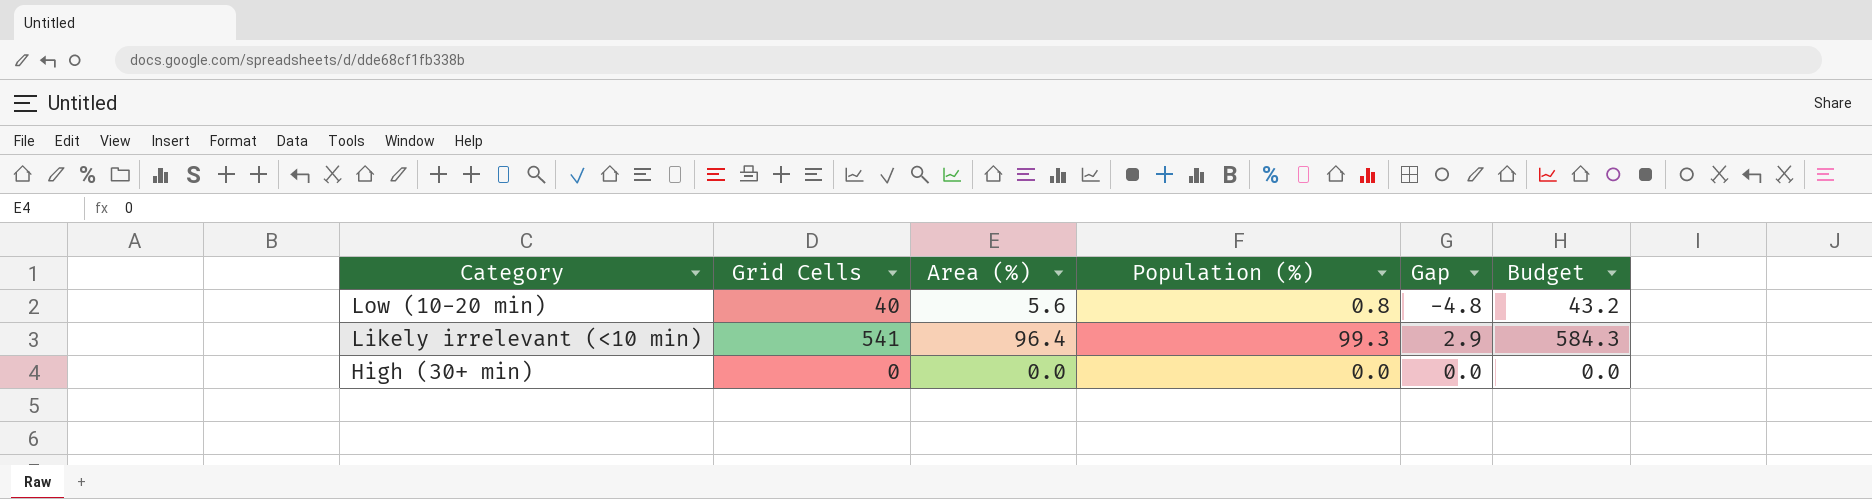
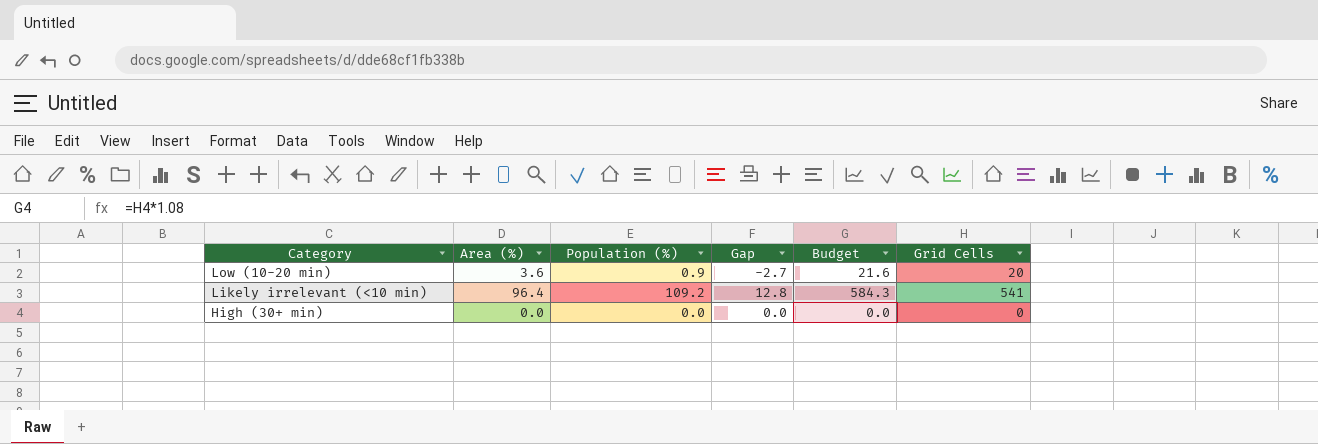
column Grid Cells | position: 2 -> 6
Low (10-20 min) | Area (%): 5.6 -> 3.6
Low (10-20 min) | Population (%): 0.8 -> 0.9
Low (10-20 min) | Gap: -4.8 -> -2.7
Low (10-20 min) | Budget: 43.2 -> 21.6
Low (10-20 min) | Grid Cells: 40 -> 20
Likely irrelevant (<10 min) | Population (%): 99.3 -> 109.2
Likely irrelevant (<10 min) | Gap: 2.9 -> 12.8

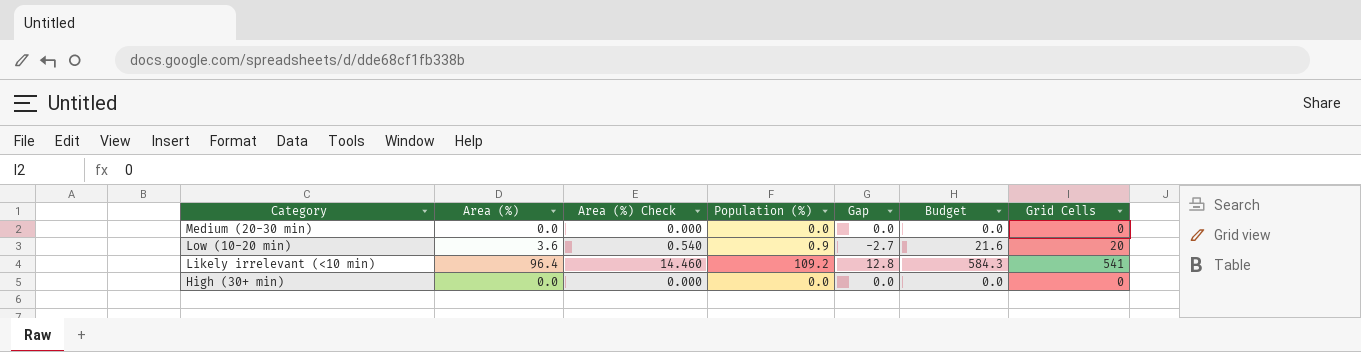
column Area (%) Check | formula: none -> [Area (%)] * 0.15
row Medium (20-30 min): none -> 0.0 | 0.000 | 0.0 | 0.0 | 0.0 | 0

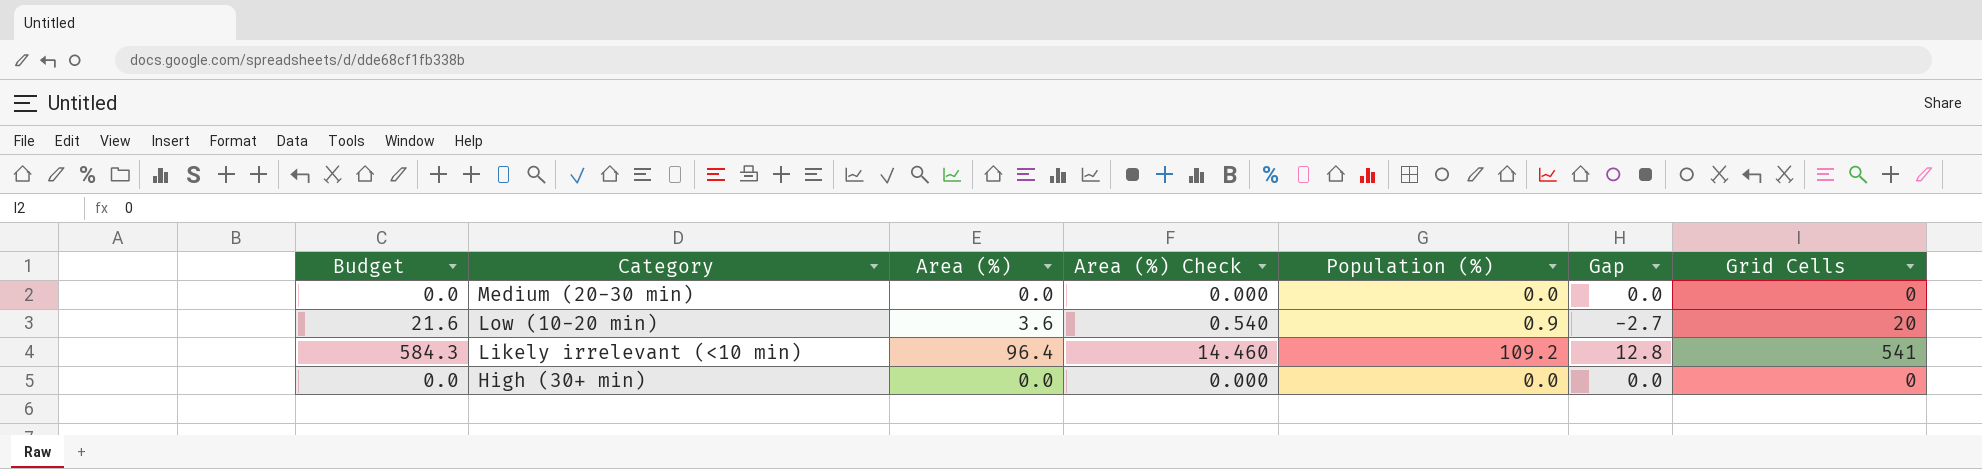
column Budget | position: 6 -> 1

